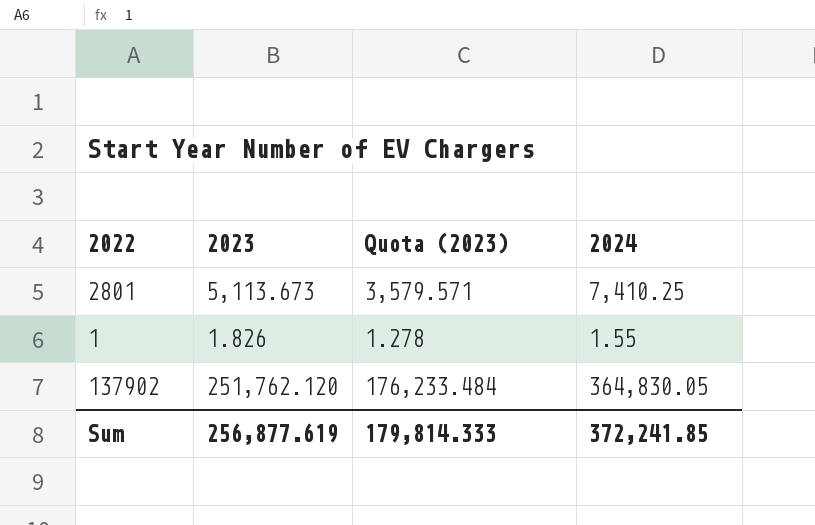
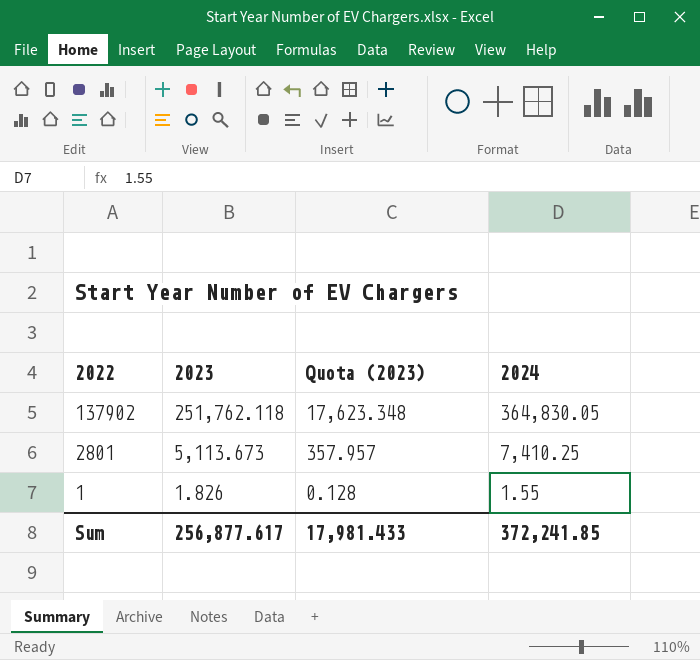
row order: none -> 2022 descending
column Quota (2023) | formula: [2023] * 0.7 -> [2023] * 0.07
137902 | 2023: 251,762.120 -> 251,762.118
Sum | 2023: 256,877.619 -> 256,877.617
Sum | Quota (2023): 179,814.333 -> 17,981.433

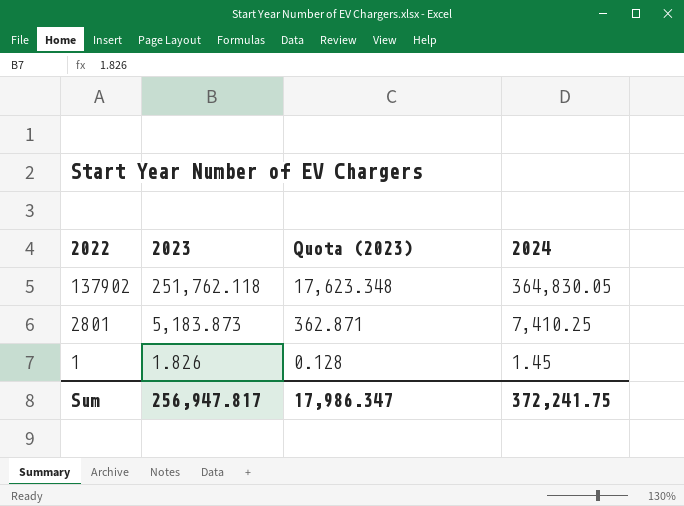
2801 | 2023: 5,113.673 -> 5,183.873
2801 | Quota (2023): 357.957 -> 362.871
1 | 2024: 1.55 -> 1.45
Sum | 2023: 256,877.617 -> 256,947.817
Sum | Quota (2023): 17,981.433 -> 17,986.347
Sum | 2024: 372,241.85 -> 372,241.75

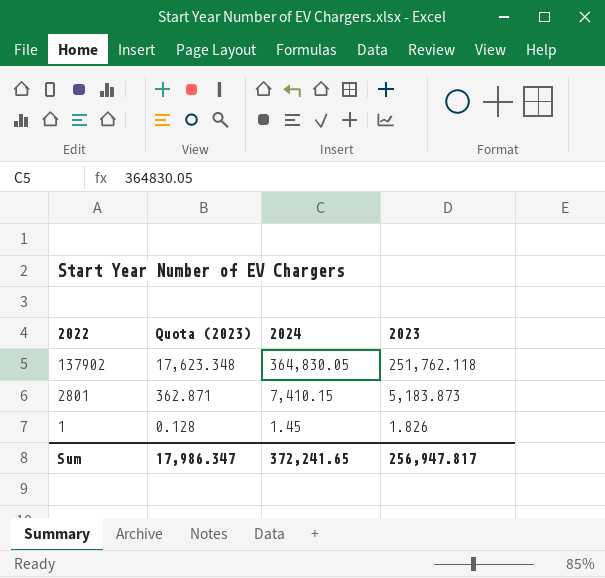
column 2023 | position: 2 -> 4
2801 | 2024: 7,410.25 -> 7,410.15
Sum | 2024: 372,241.75 -> 372,241.65

